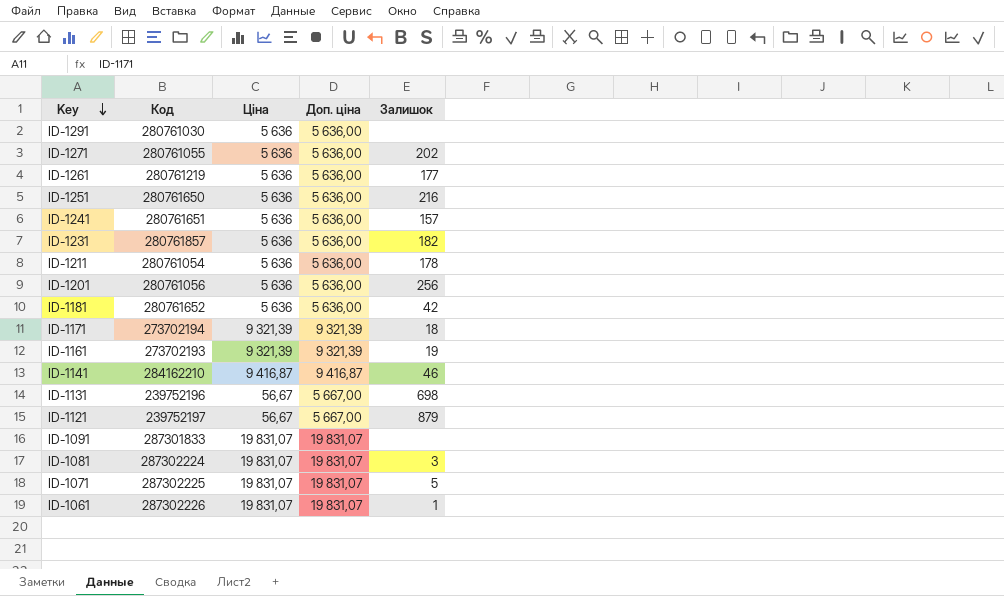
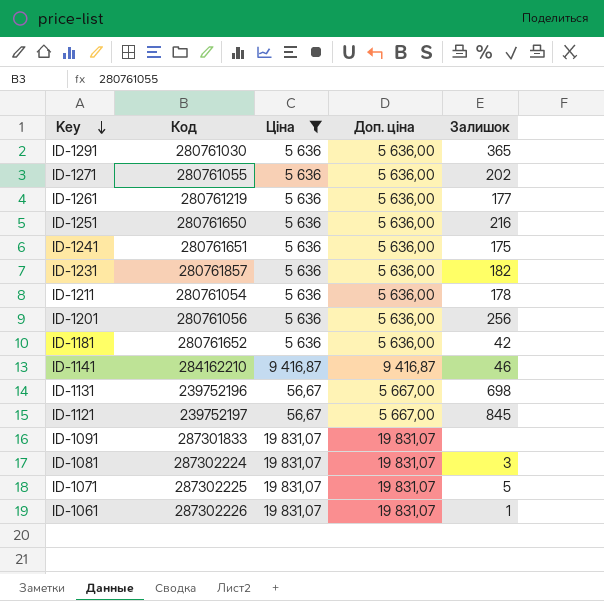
filter: none -> Ціна != 9 321,39
ID-1291 | Залишок: none -> 365
ID-1241 | Залишок: 157 -> 175
ID-1121 | Залишок: 879 -> 845

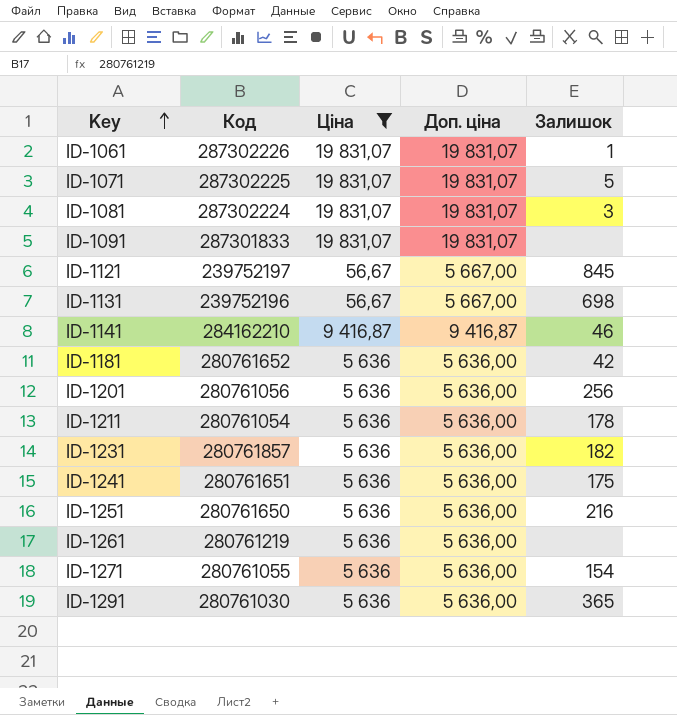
row order: Key descending -> Key ascending
ID-1261 | Залишок: 177 -> none
ID-1271 | Залишок: 202 -> 154

